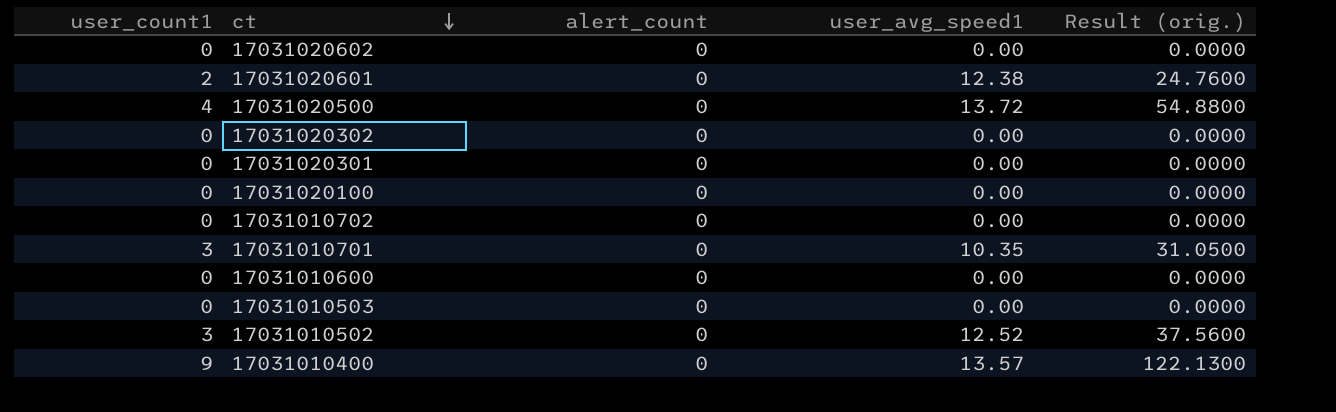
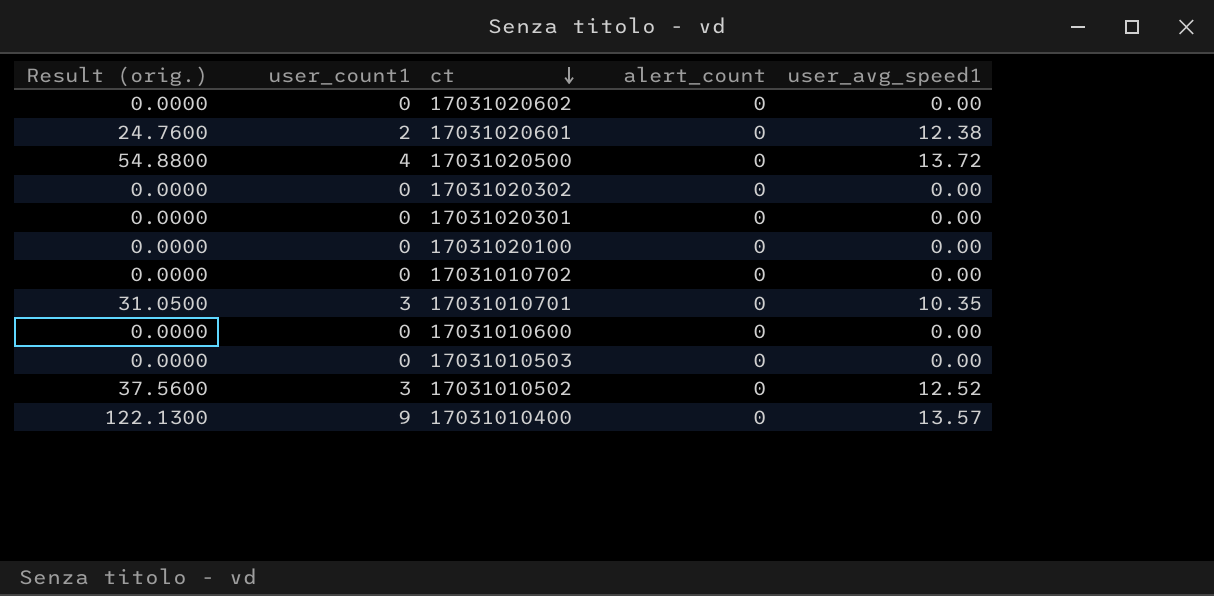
column Result (orig.) | position: 5 -> 1

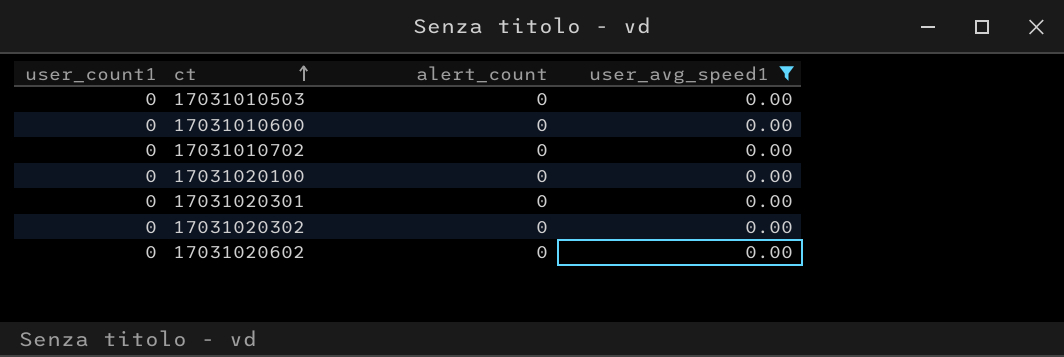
filter: none -> user_avg_speed1 = 0.00
row order: ct descending -> ct ascending
column Result (orig.) | formula: [user_count1] * [user_avg_speed1] -> none

